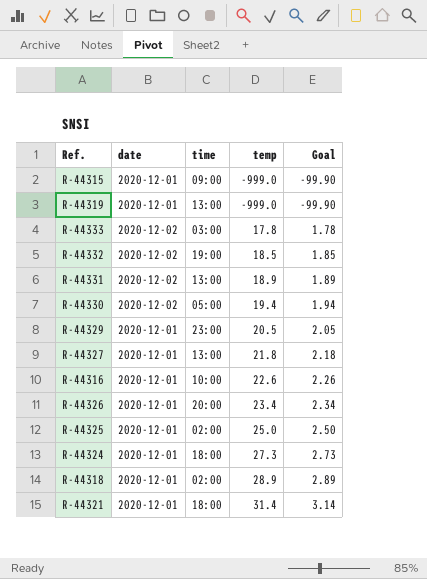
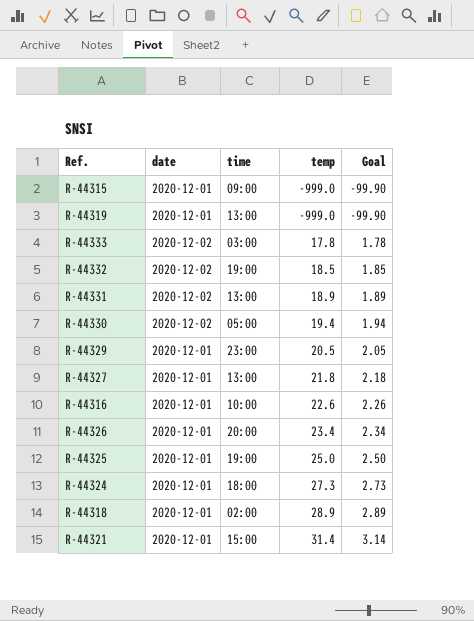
R-44325 | time: 02:00 -> 19:00
R-44321 | time: 18:00 -> 15:00

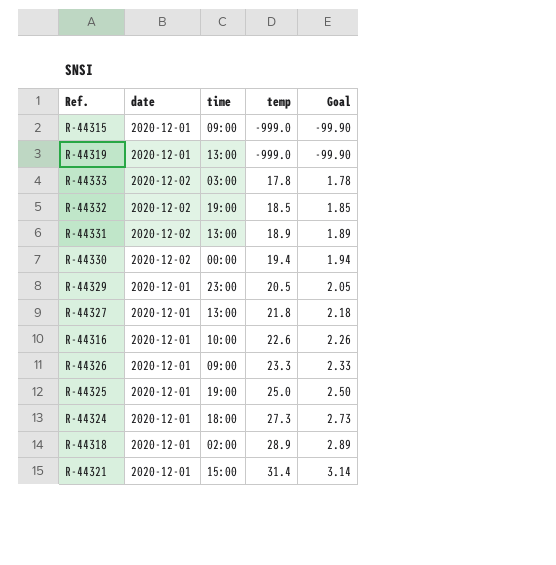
R-44330 | time: 05:00 -> 00:00
R-44326 | time: 20:00 -> 09:00
R-44326 | temp: 23.4 -> 23.3
R-44326 | Goal: 2.34 -> 2.33

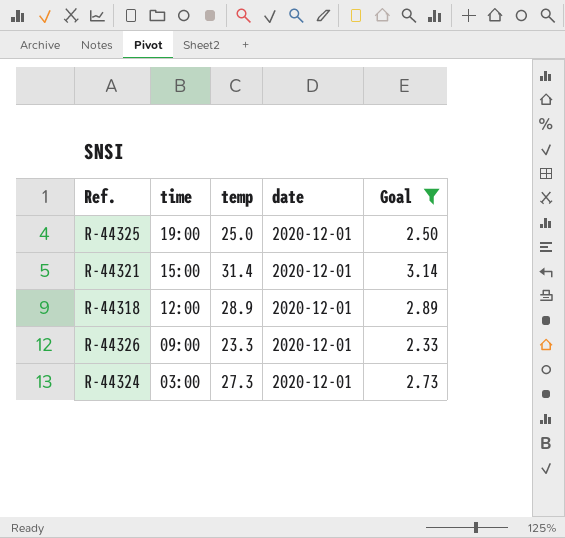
filter: none -> Goal >= 2.33
row order: temp ascending -> time descending
column date | position: 2 -> 4
R-44318 | time: 02:00 -> 12:00
R-44324 | time: 18:00 -> 03:00

